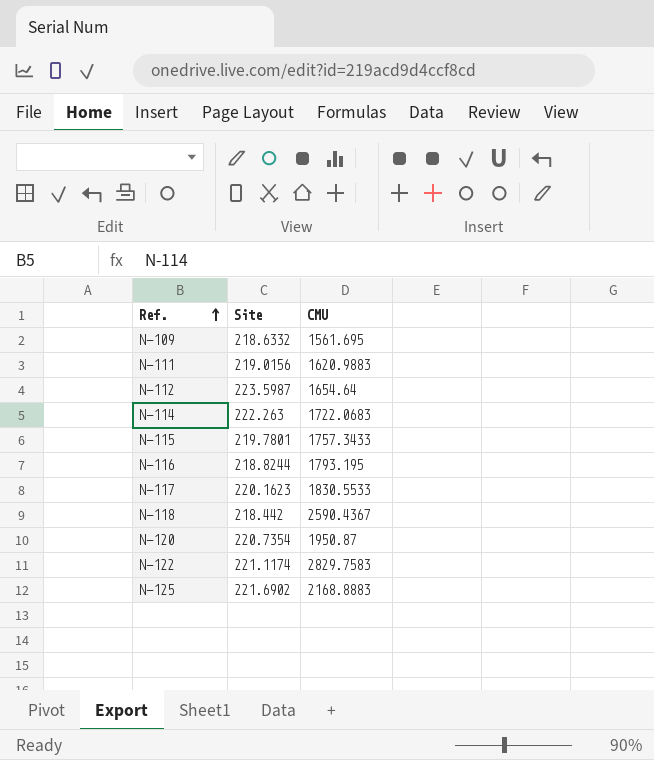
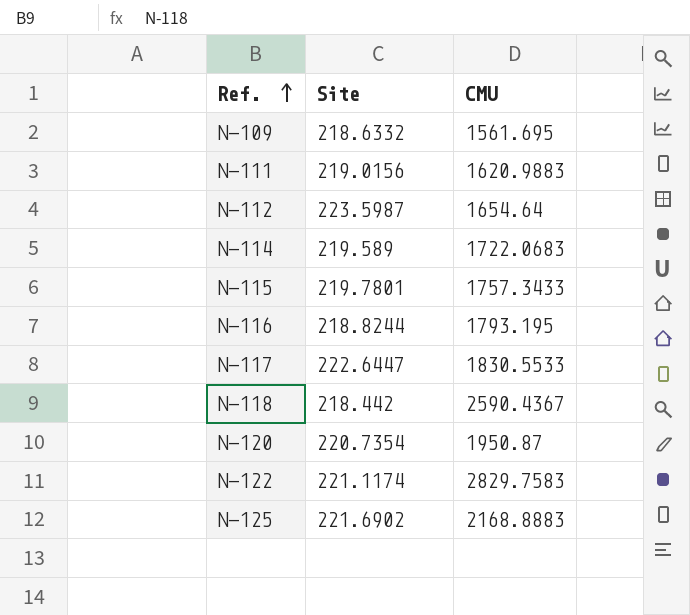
N-114 | Site: 222.263 -> 219.589
N-117 | Site: 220.1623 -> 222.6447

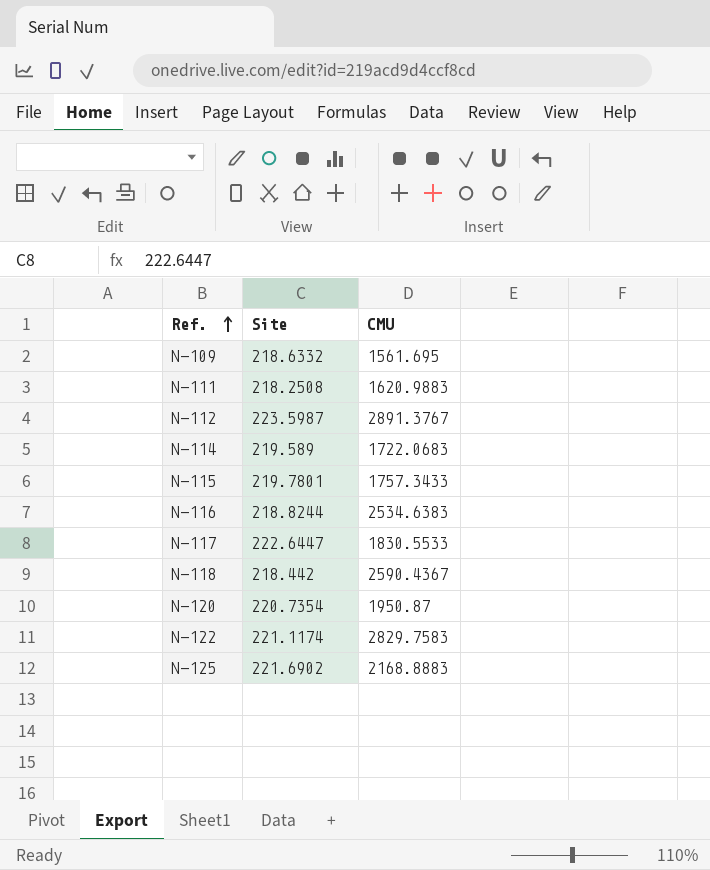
N-111 | Site: 219.0156 -> 218.2508
N-112 | CMU: 1654.64 -> 2891.3767
N-116 | CMU: 1793.195 -> 2534.6383

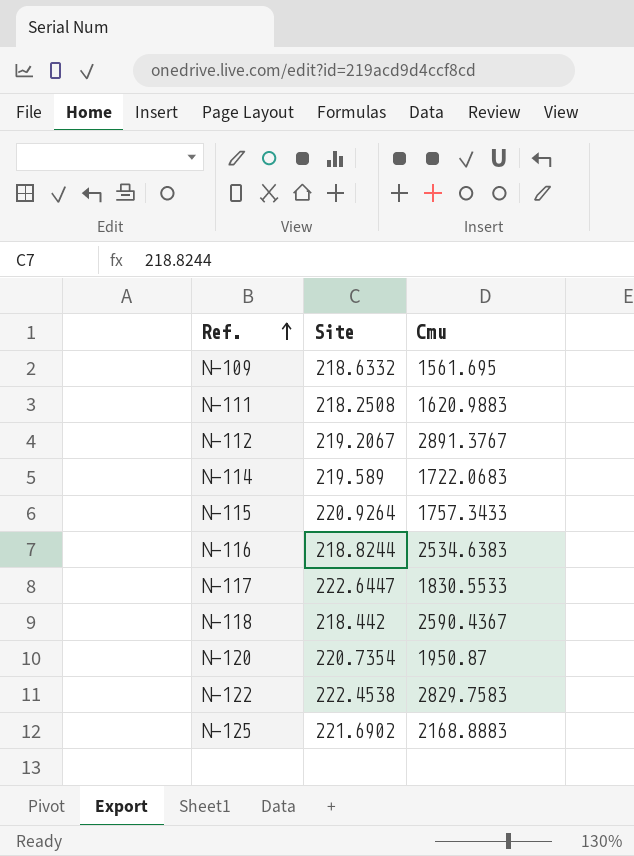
column name: CMU -> Cmu
N-112 | Site: 223.5987 -> 219.2067
N-115 | Site: 219.7801 -> 220.9264
N-122 | Site: 221.1174 -> 222.4538

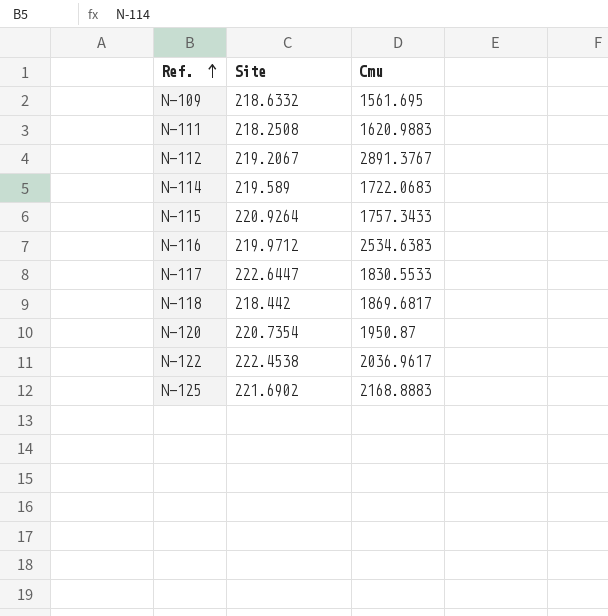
N-116 | Site: 218.8244 -> 219.9712
N-118 | Cmu: 2590.4367 -> 1869.6817
N-122 | Cmu: 2829.7583 -> 2036.9617

